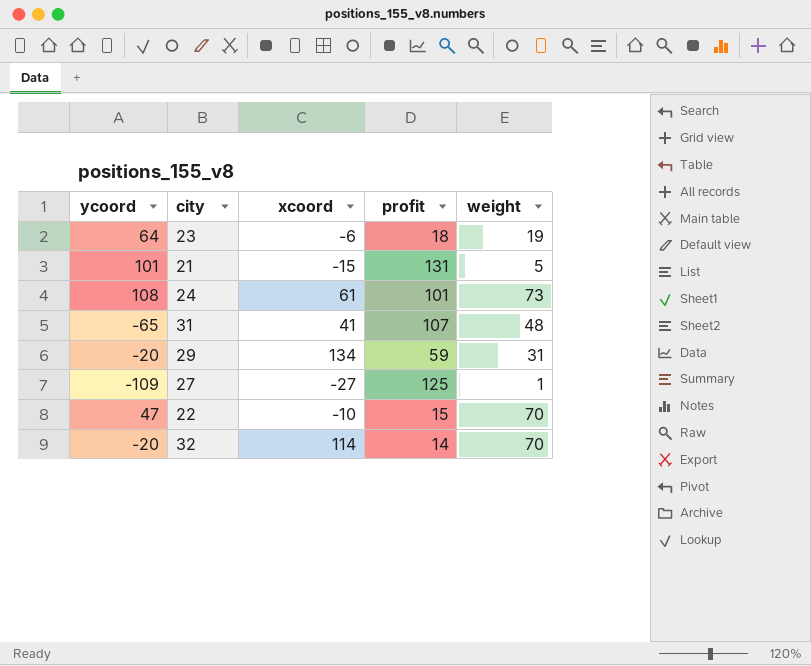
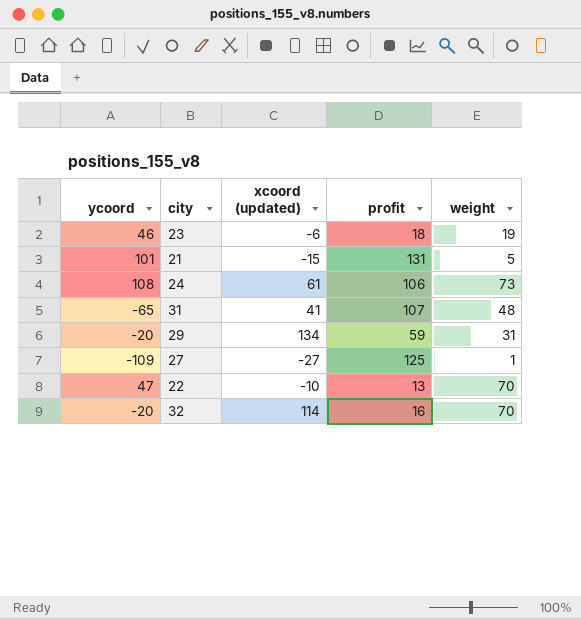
column name: xcoord -> xcoord (updated)
23 | ycoord: 64 -> 46
24 | profit: 101 -> 106
22 | profit: 15 -> 13
32 | profit: 14 -> 16

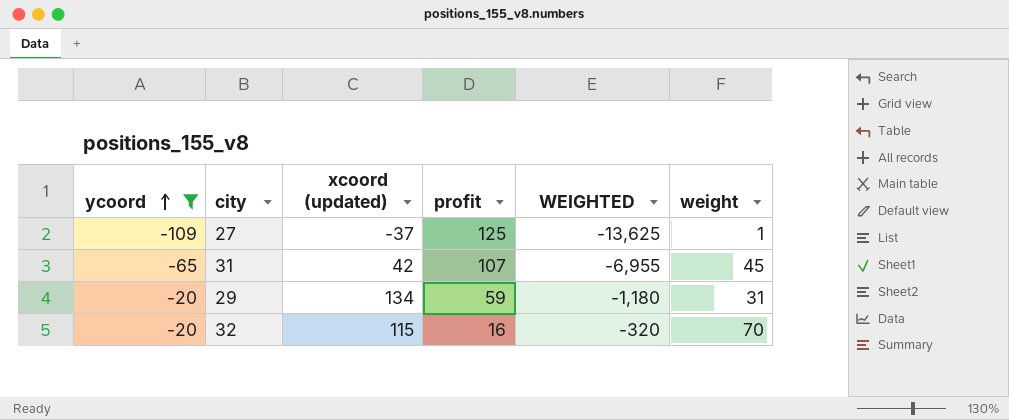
filter: none -> ycoord <= -20
row order: none -> ycoord ascending
column WEIGHTED | formula: none -> [ycoord] * [profit]
27 | xcoord (updated): -27 -> -37
31 | xcoord (updated): 41 -> 42
31 | weight: 48 -> 45
32 | xcoord (updated): 114 -> 115

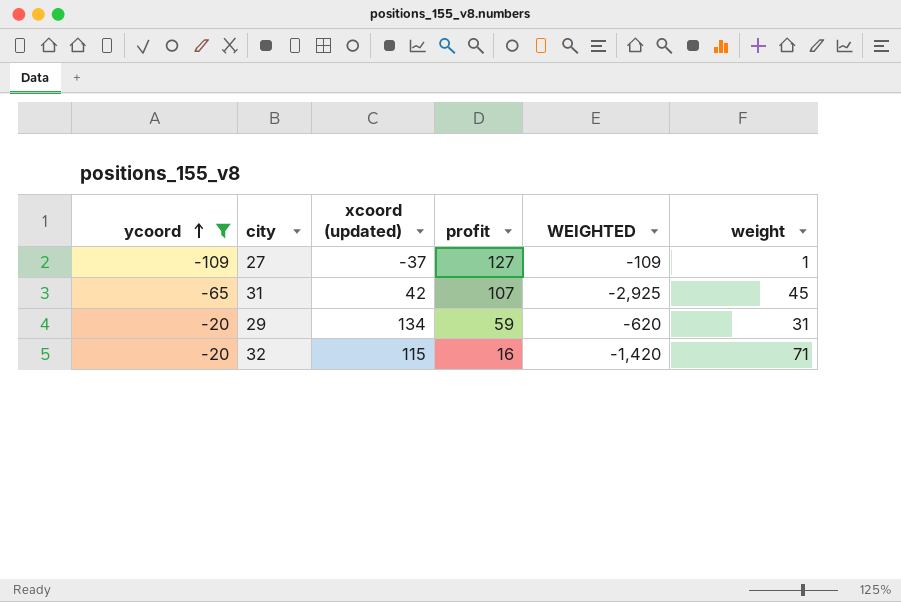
column WEIGHTED | formula: [ycoord] * [profit] -> [ycoord] * [weight]
27 | profit: 125 -> 127
32 | weight: 70 -> 71

